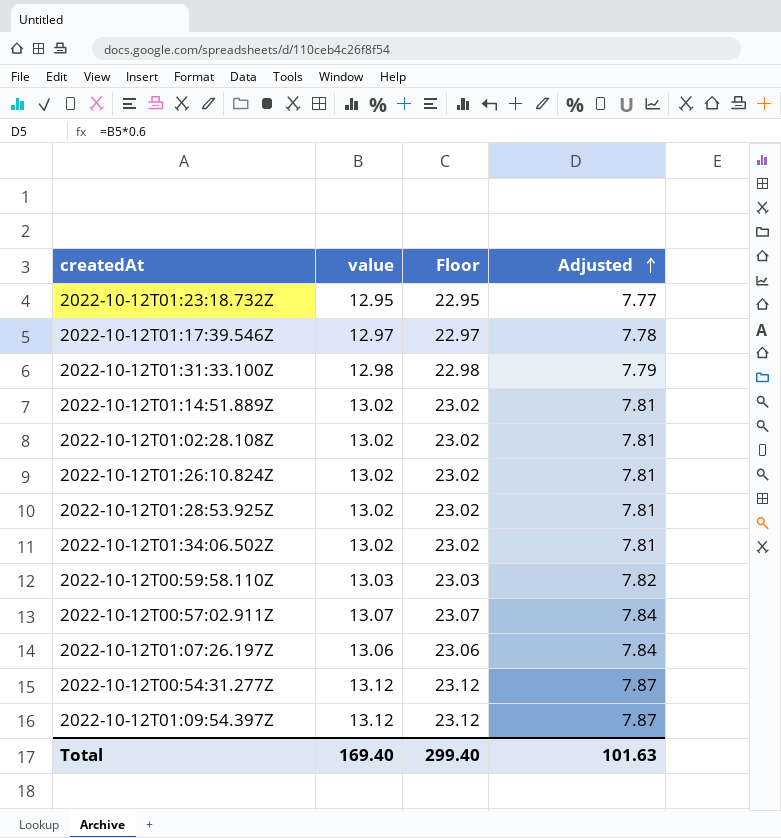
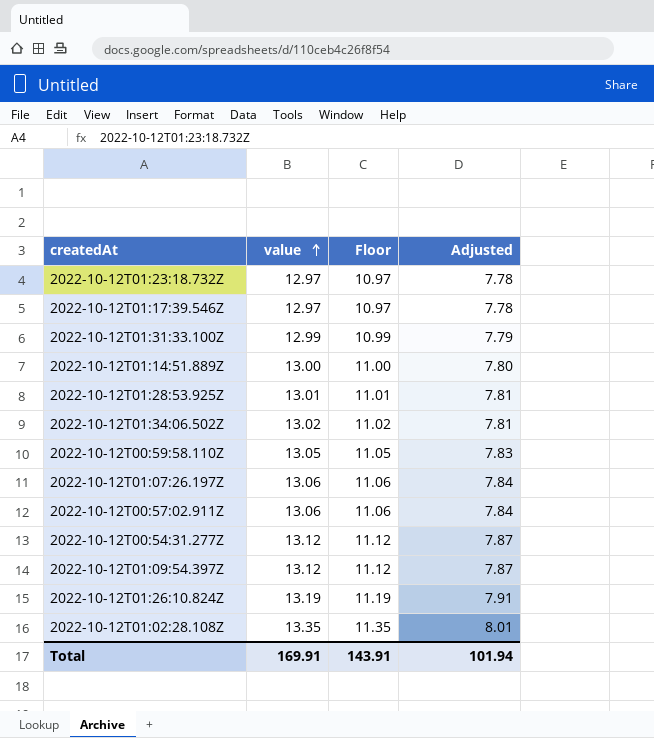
row order: Adjusted ascending -> value ascending
column Floor | formula: [value] + 10 -> [value] - 2
2022-10-12T01:23:18.732Z | value: 12.95 -> 12.97
2022-10-12T01:23:18.732Z | Adjusted: 7.77 -> 7.78
2022-10-12T01:31:33.100Z | value: 12.98 -> 12.99
2022-10-12T01:14:51.889Z | value: 13.02 -> 13.00
2022-10-12T01:14:51.889Z | Adjusted: 7.81 -> 7.80
2022-10-12T01:28:53.925Z | value: 13.02 -> 13.01
2022-10-12T00:59:58.110Z | value: 13.03 -> 13.05
2022-10-12T00:59:58.110Z | Adjusted: 7.82 -> 7.83
2022-10-12T00:57:02.911Z | value: 13.07 -> 13.06
2022-10-12T01:26:10.824Z | value: 13.02 -> 13.19
2022-10-12T01:26:10.824Z | Adjusted: 7.81 -> 7.91
2022-10-12T01:02:28.108Z | value: 13.02 -> 13.35
2022-10-12T01:02:28.108Z | Adjusted: 7.81 -> 8.01
Total | value: 169.40 -> 169.91
Total | Floor: 299.40 -> 143.91
Total | Adjusted: 101.63 -> 101.94

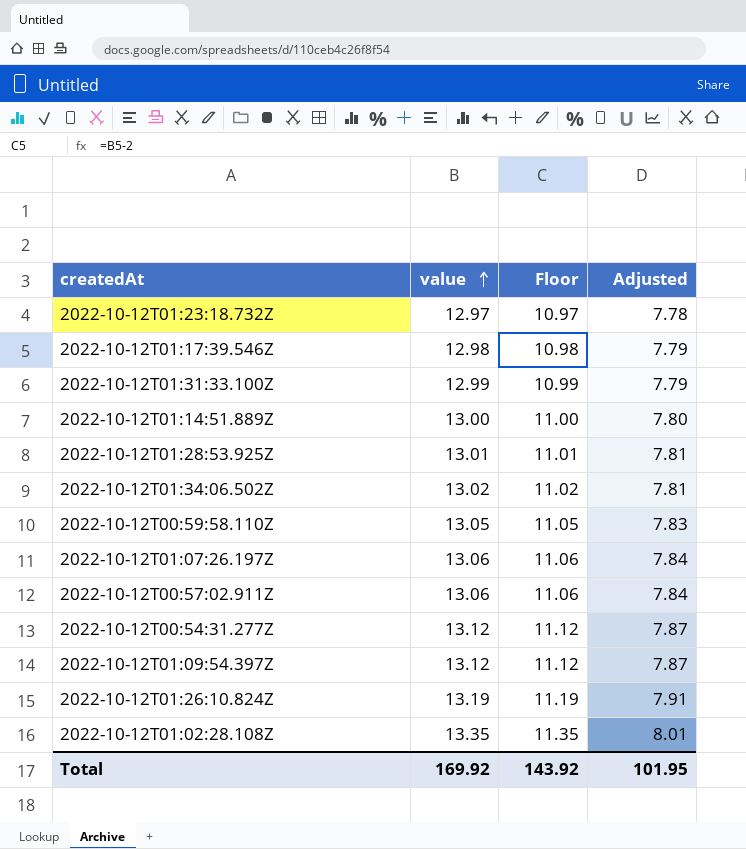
2022-10-12T01:17:39.546Z | value: 12.97 -> 12.98
2022-10-12T01:17:39.546Z | Floor: 10.97 -> 10.98
2022-10-12T01:17:39.546Z | Adjusted: 7.78 -> 7.79
Total | value: 169.91 -> 169.92
Total | Floor: 143.91 -> 143.92
Total | Adjusted: 101.94 -> 101.95

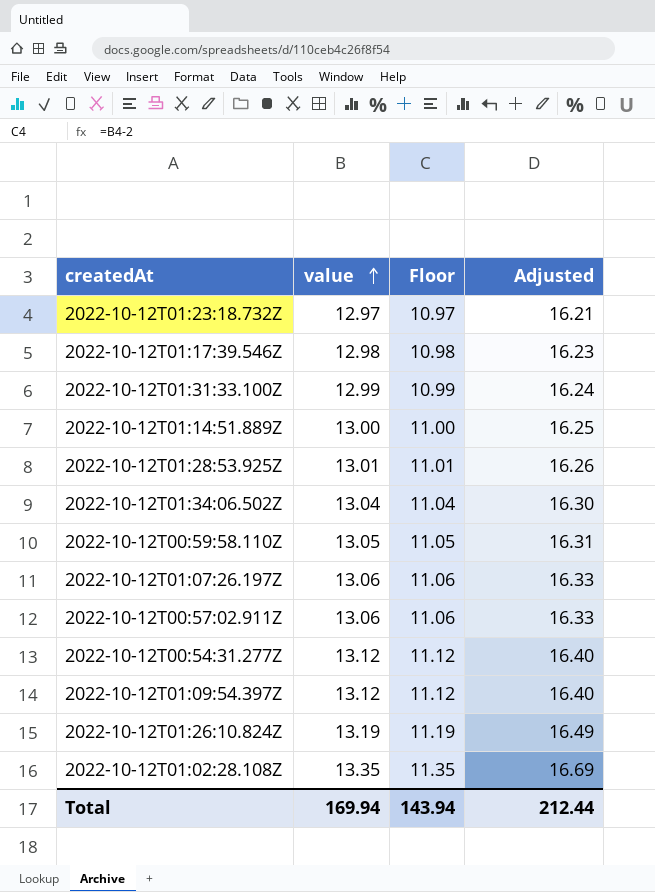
column Adjusted | formula: [value] * 0.6 -> [value] * 1.25
2022-10-12T01:34:06.502Z | value: 13.02 -> 13.04
2022-10-12T01:34:06.502Z | Floor: 11.02 -> 11.04
Total | value: 169.92 -> 169.94
Total | Floor: 143.92 -> 143.94
Total | Adjusted: 101.95 -> 212.44

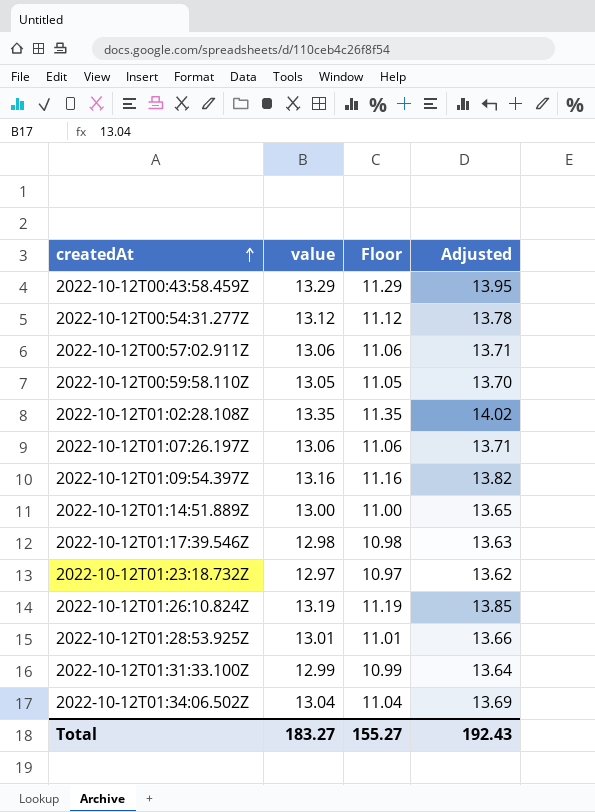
row order: value ascending -> createdAt ascending
column Adjusted | formula: [value] * 1.25 -> [value] * 1.05
row 2022-10-12T00:43:58.459Z: none -> 13.29 | 11.29 | 13.95
2022-10-12T01:09:54.397Z | value: 13.12 -> 13.16
2022-10-12T01:09:54.397Z | Floor: 11.12 -> 11.16
Total | value: 169.94 -> 183.27
Total | Floor: 143.94 -> 155.27
Total | Adjusted: 212.44 -> 192.43

